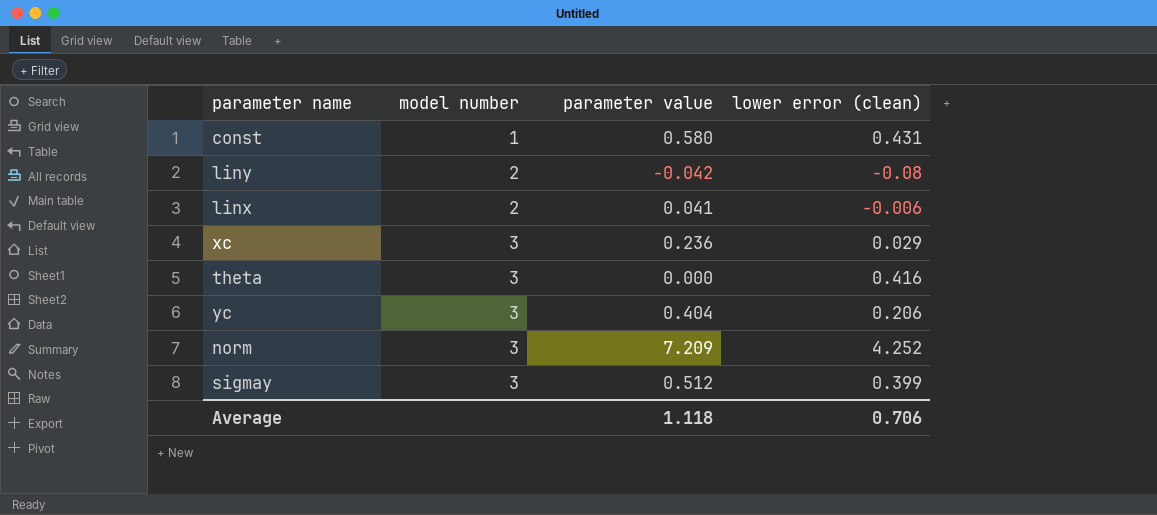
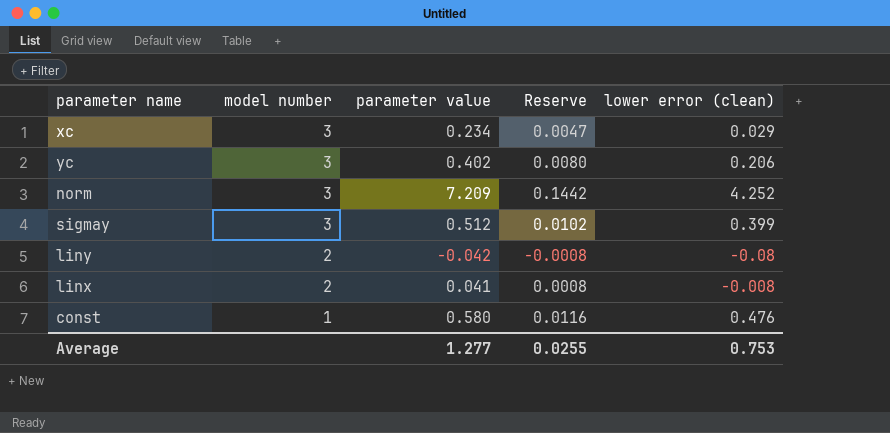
row order: model number ascending -> model number descending
column Reserve | formula: none -> [parameter value] * 0.02
row theta: 3 | 0.000 | 0.416 -> none
xc | parameter value: 0.236 -> 0.234
yc | parameter value: 0.404 -> 0.402
linx | lower error (clean): -0.006 -> -0.008
const | lower error (clean): 0.431 -> 0.476
Average | parameter value: 1.118 -> 1.277
Average | lower error (clean): 0.706 -> 0.753

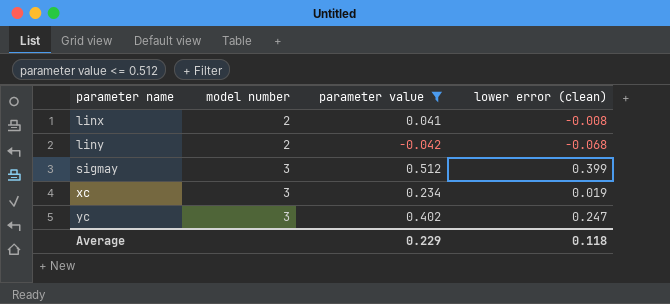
filter: none -> parameter value <= 0.512
row order: model number descending -> parameter name ascending
column Reserve | formula: [parameter value] * 0.02 -> none
liny | lower error (clean): -0.08 -> -0.068
xc | lower error (clean): 0.029 -> 0.019
yc | lower error (clean): 0.206 -> 0.247
Average | parameter value: 1.277 -> 0.229
Average | lower error (clean): 0.753 -> 0.118

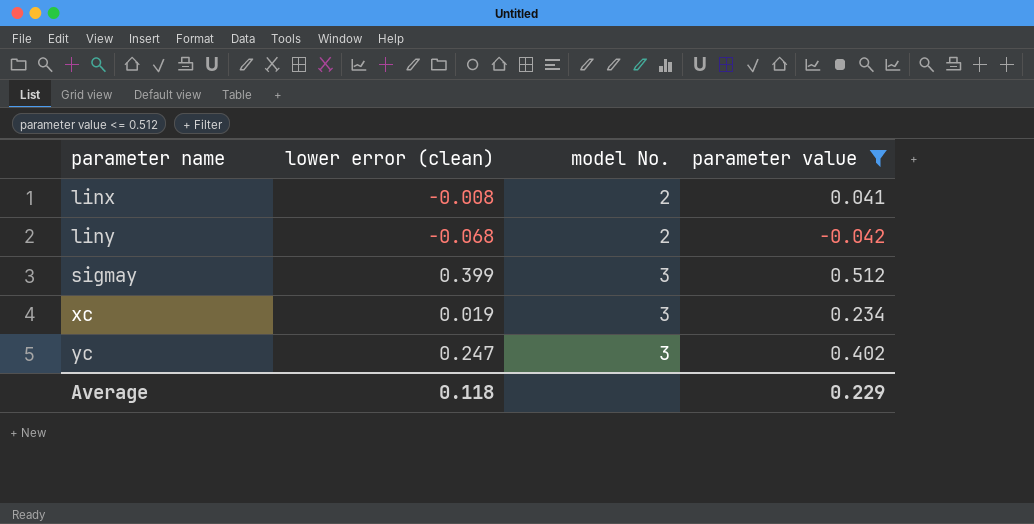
column lower error (clean) | position: 4 -> 2
column name: model number -> model No.

